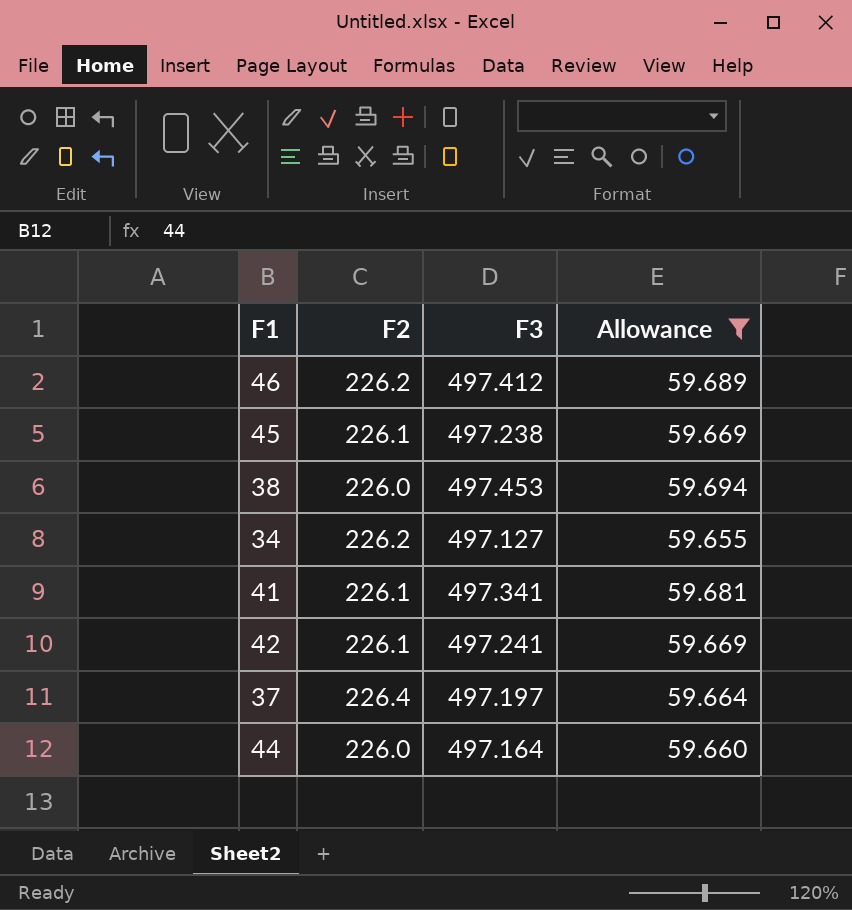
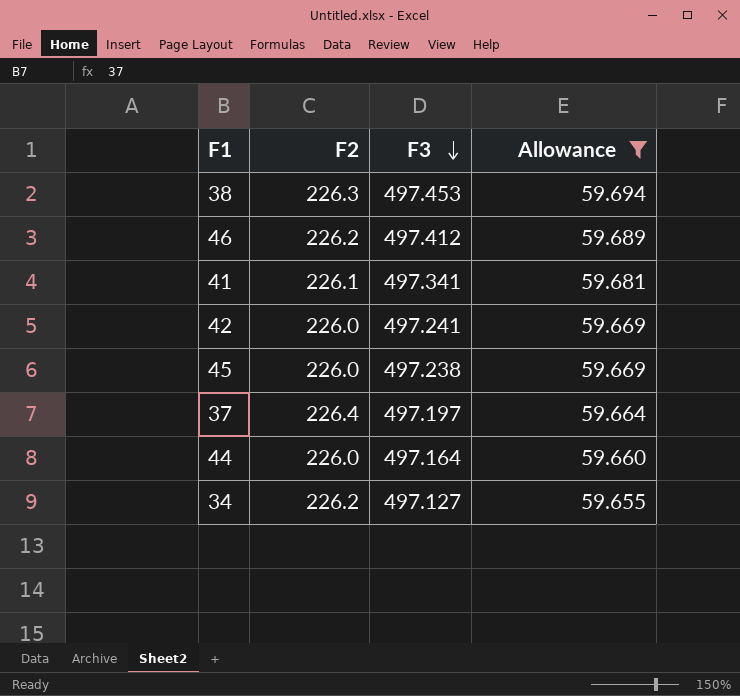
row order: none -> F3 descending
38 | F2: 226.0 -> 226.3
42 | F2: 226.1 -> 226.0
45 | F2: 226.1 -> 226.0

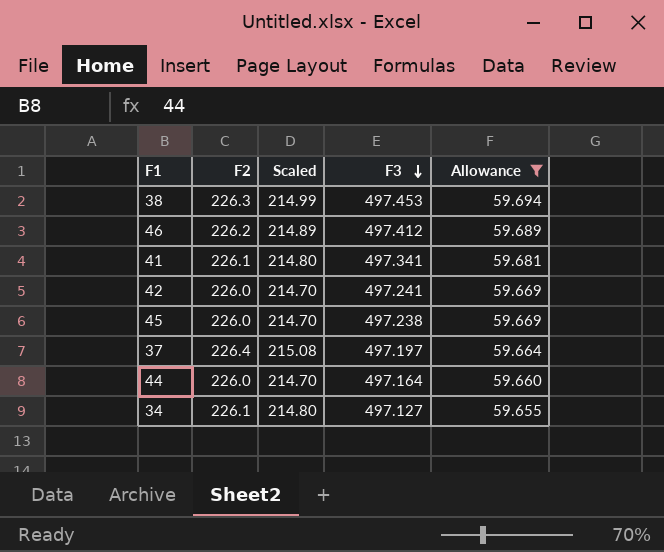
column Scaled | formula: none -> [F2] * 0.95
34 | F2: 226.2 -> 226.1

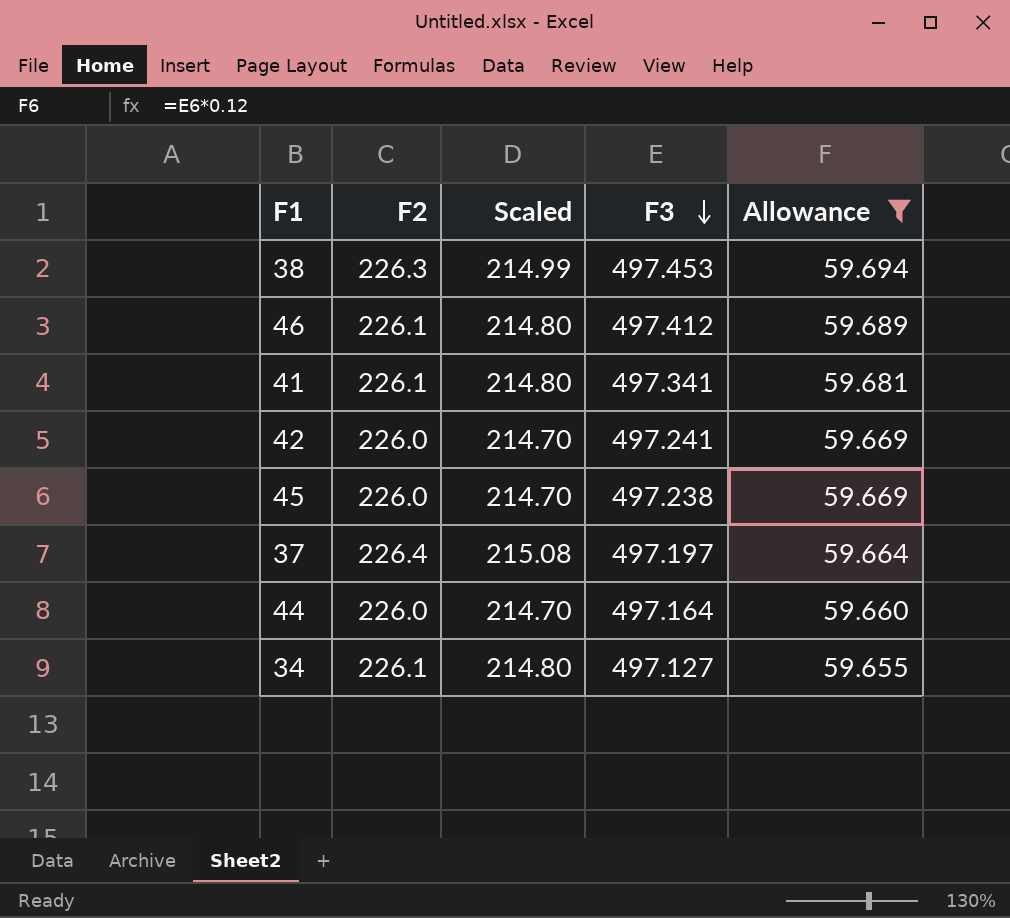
46 | F2: 226.2 -> 226.1
46 | Scaled: 214.89 -> 214.80

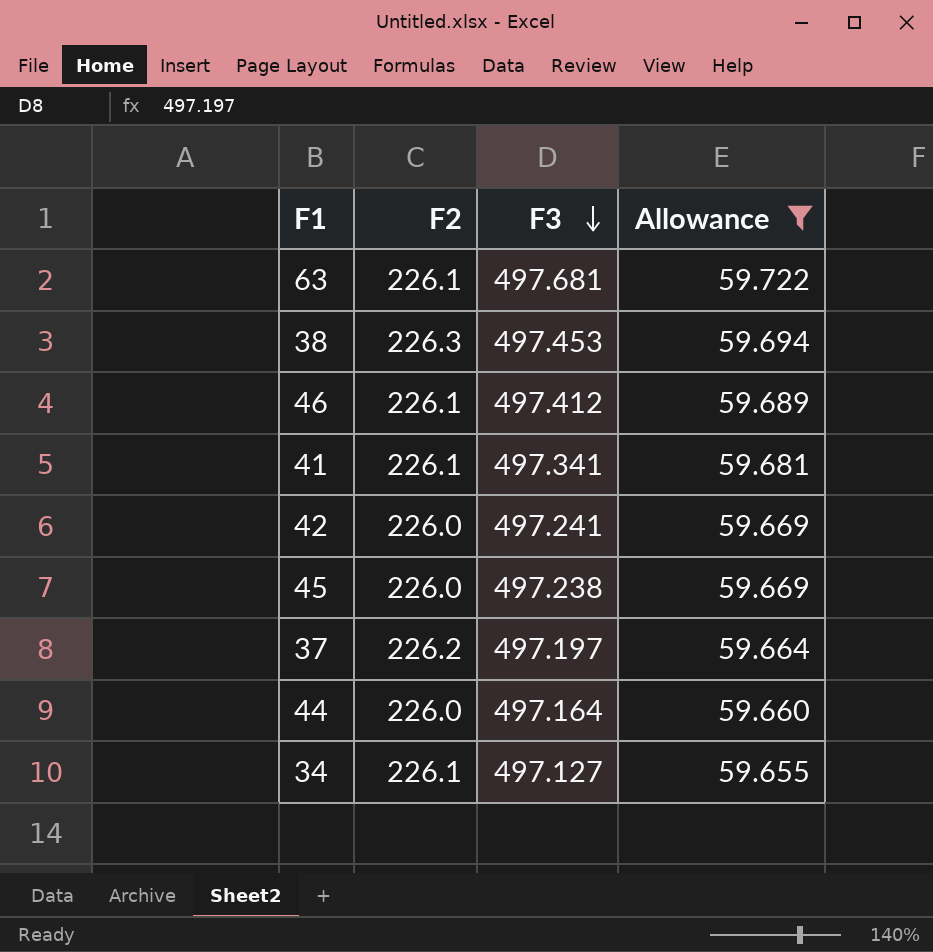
column Scaled | formula: [F2] * 0.95 -> none
row 63: none -> 226.1 | 497.681 | 59.722
37 | F2: 226.4 -> 226.2

